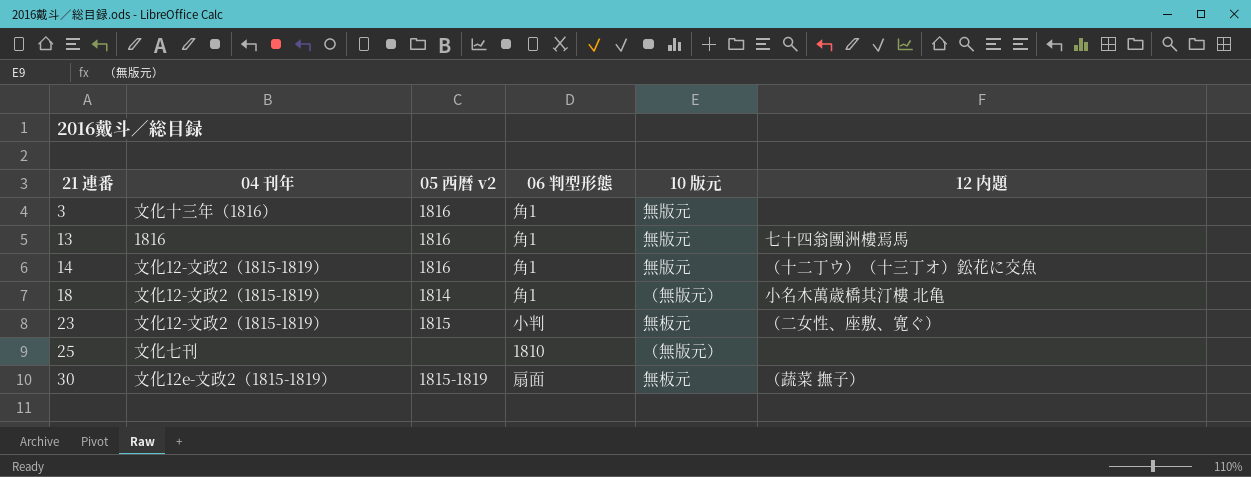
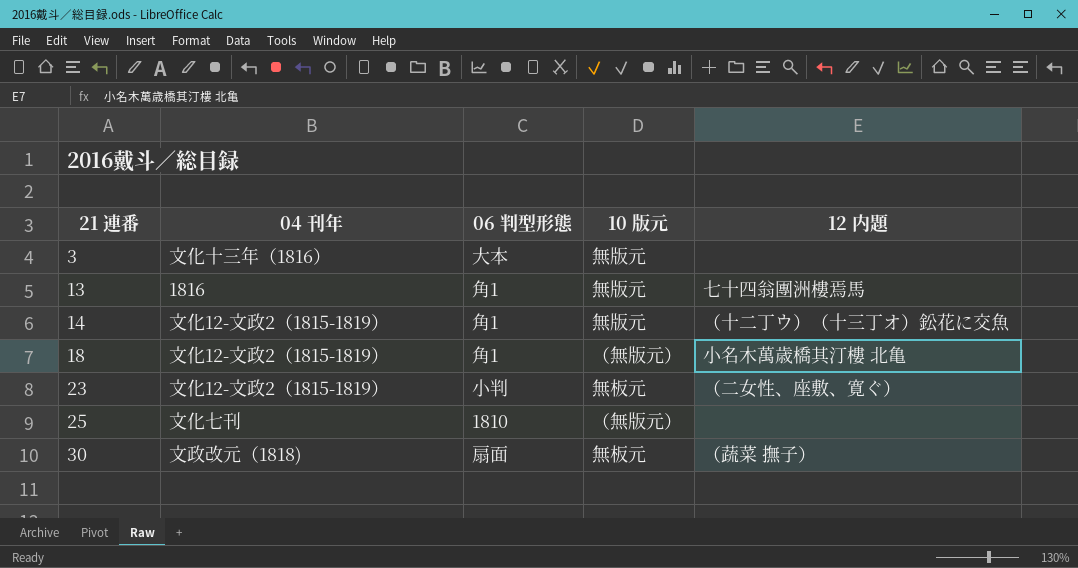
column 05 西暦 v2 | position: 3 -> none
3 | 06 判型形態: 角1 -> 大本
30 | 04 刊年: 文化12e-文政2（1815-1819） -> 文政改元（1818)

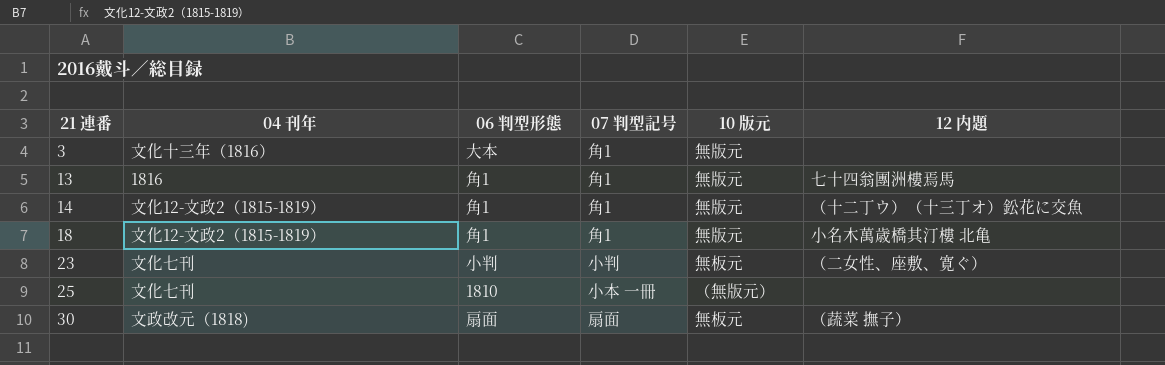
column 07 判型記号 | position: none -> 4
18 | 10 版元: （無版元） -> 無版元
23 | 04 刊年: 文化12-文政2（1815-1819） -> 文化七刊

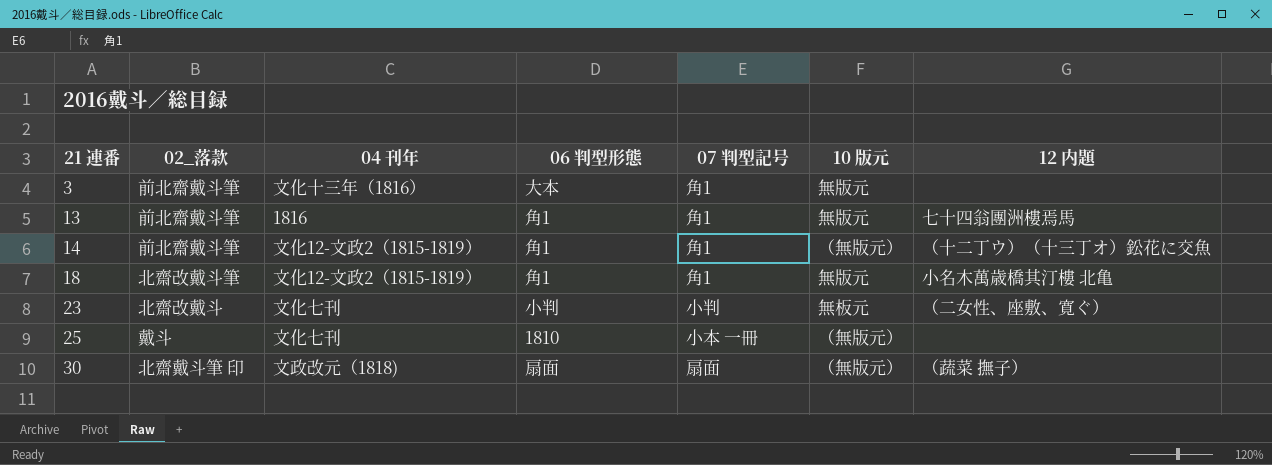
column 02_落款 | position: none -> 2
14 | 10 版元: 無版元 -> （無版元）
30 | 10 版元: 無板元 -> （無版元）

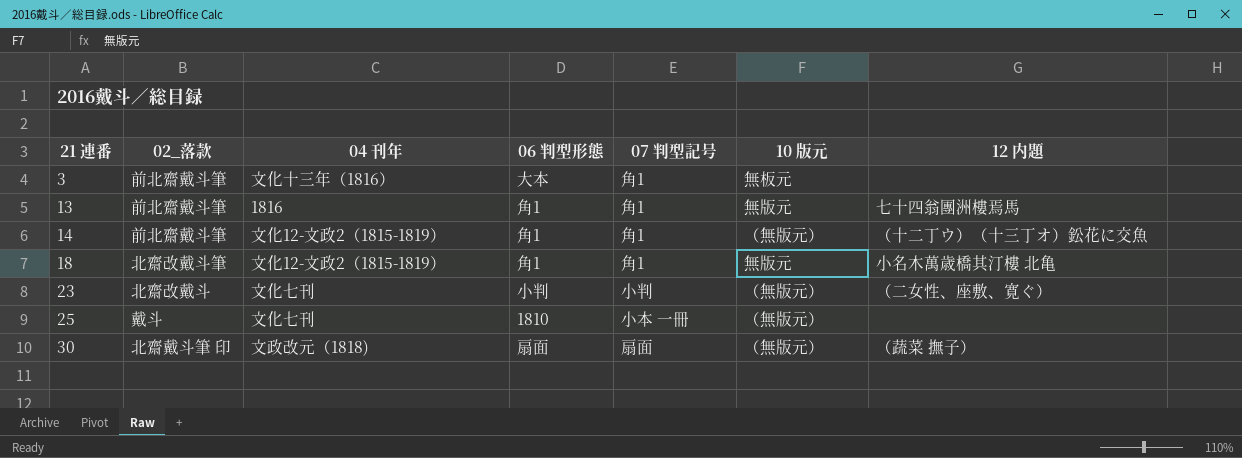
3 | 10 版元: 無版元 -> 無板元
23 | 10 版元: 無板元 -> （無版元）

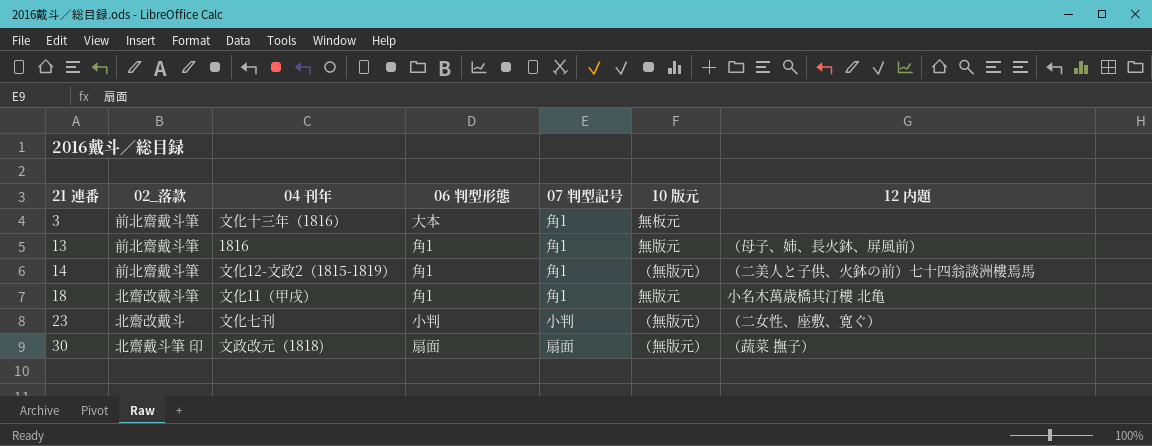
row 25: 戴斗 | 文化七刊 | 1810 | 小本 一冊 | （無版元） | none -> none
13 | 12 内題: 七十四翁團洲樓焉馬 -> （母子、姉、長火鉢、屏風前）
14 | 12 内題: （十二丁ウ）（十三丁オ）鈆花に交魚 -> （二美人と子供、火鉢の前）七十四翁談洲樓焉馬
18 | 04 刊年: 文化12-文政2（1815-1819） -> 文化11（甲戌）

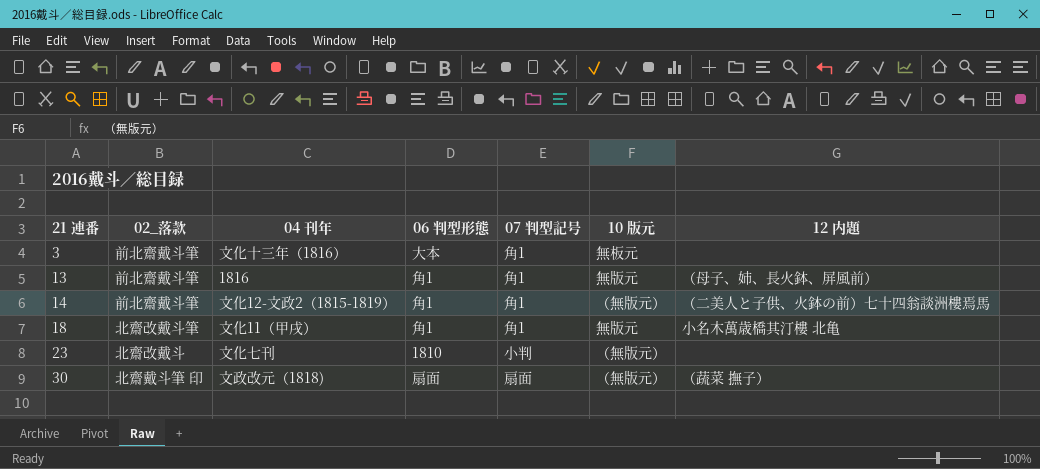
23 | 06 判型形態: 小判 -> 1810
23 | 12 内題: （二女性、座敷、寛ぐ） -> none

